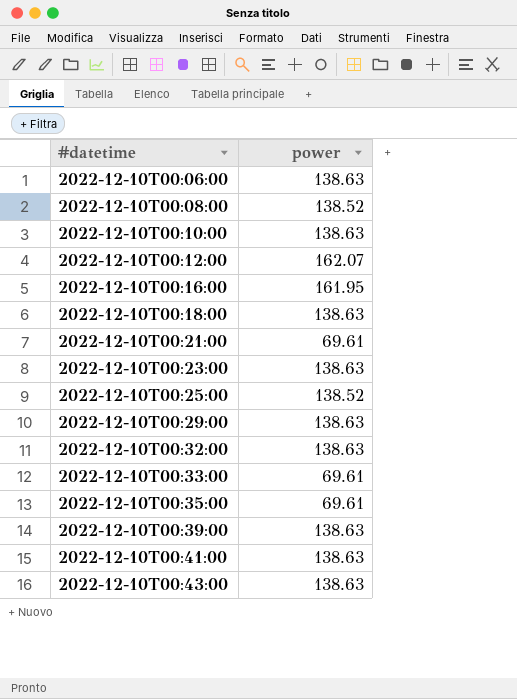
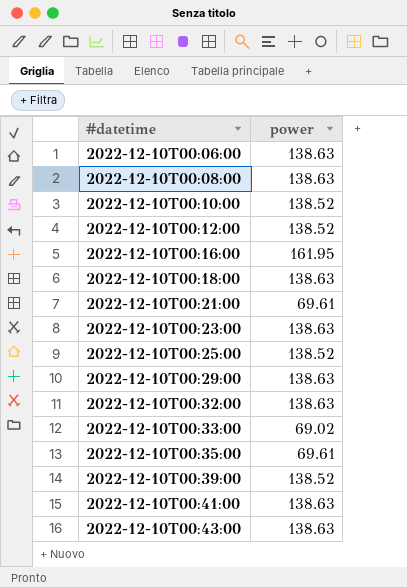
2022-12-10T00:08:00 | power: 138.52 -> 138.63
2022-12-10T00:10:00 | power: 138.63 -> 138.52
2022-12-10T00:12:00 | power: 162.07 -> 138.52
2022-12-10T00:33:00 | power: 69.61 -> 69.02
2022-12-10T00:39:00 | power: 138.63 -> 138.52

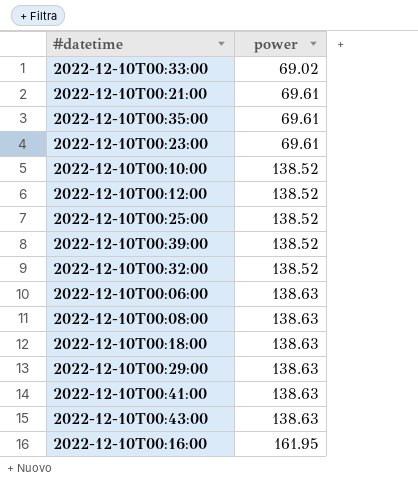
row order: #datetime ascending -> power ascending
2022-12-10T00:23:00 | power: 138.63 -> 69.61
2022-12-10T00:32:00 | power: 138.63 -> 138.52

